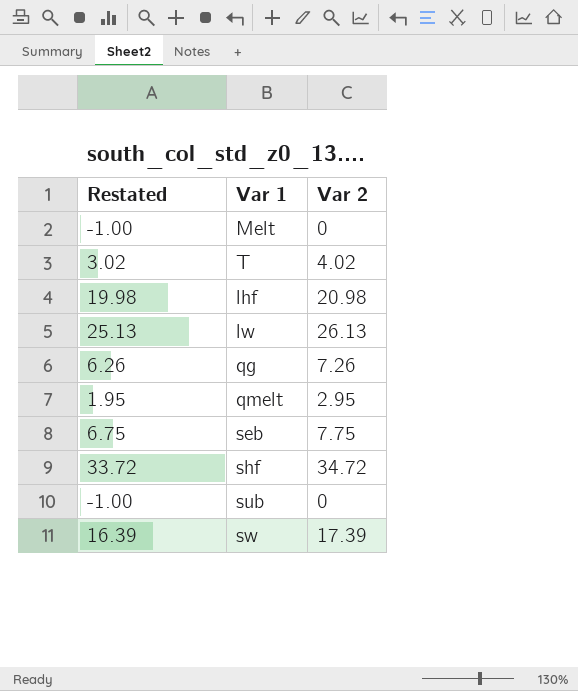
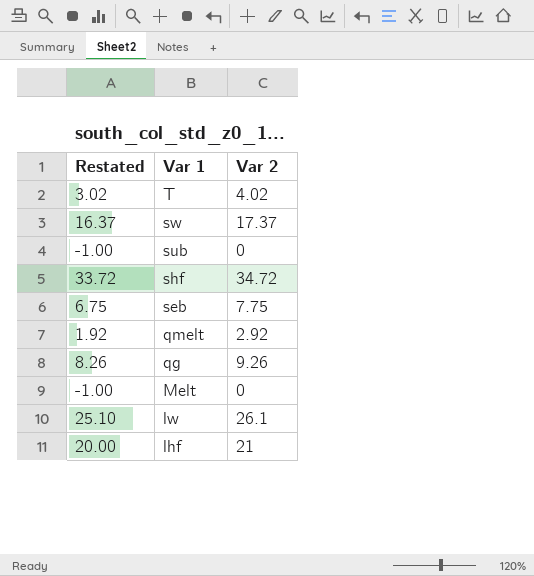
row order: none -> Var 1 descending
sw | Restated: 16.39 -> 16.37
sw | Var 2: 17.39 -> 17.37
qmelt | Restated: 1.95 -> 1.92
qmelt | Var 2: 2.95 -> 2.92
qg | Restated: 6.26 -> 8.26
qg | Var 2: 7.26 -> 9.26
lw | Restated: 25.13 -> 25.10
lw | Var 2: 26.13 -> 26.1
lhf | Restated: 19.98 -> 20.00
lhf | Var 2: 20.98 -> 21

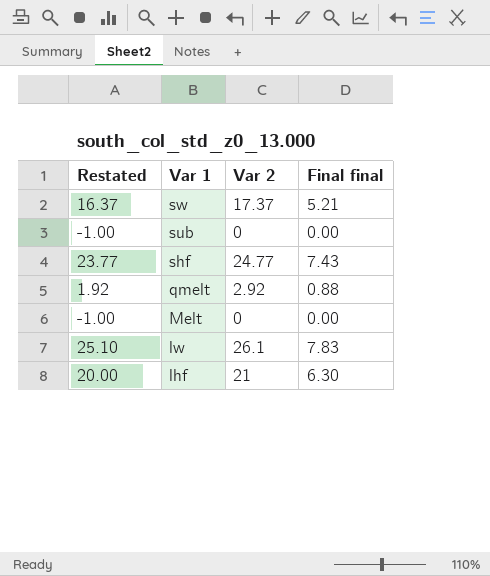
column Final final | formula: none -> [Var 2] * 0.3
row T: 3.02 | 4.02 -> none
row seb: 6.75 | 7.75 -> none
row qg: 8.26 | 9.26 -> none
shf | Restated: 33.72 -> 23.77
shf | Var 2: 34.72 -> 24.77

